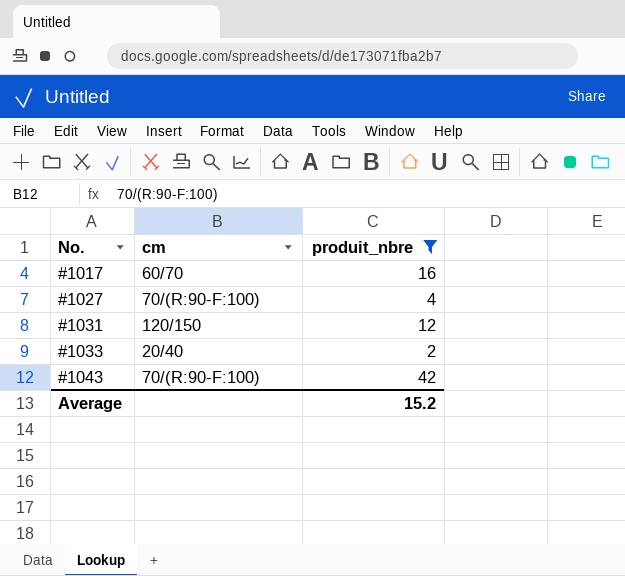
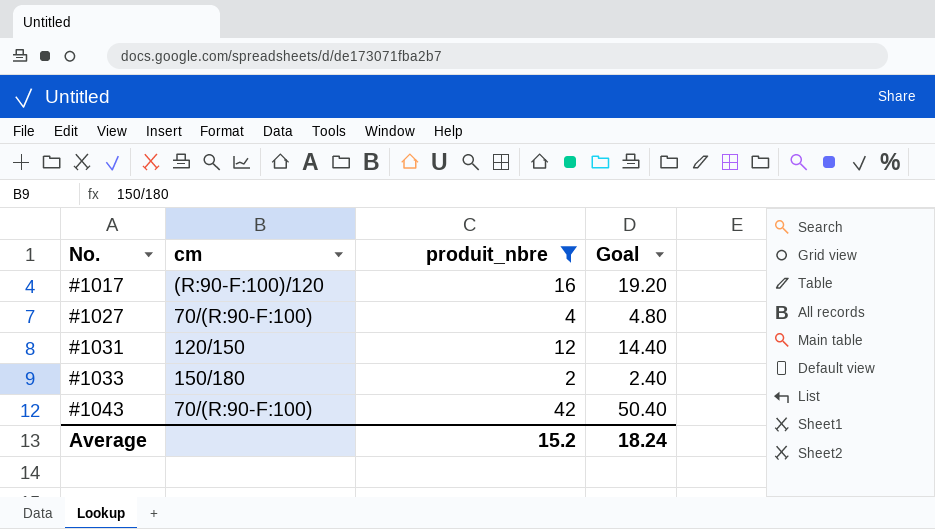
column Goal | formula: none -> [produit_nbre] * 1.2
#1017 | cm: 60/70 -> (R:90-F:100)/120
#1033 | cm: 20/40 -> 150/180

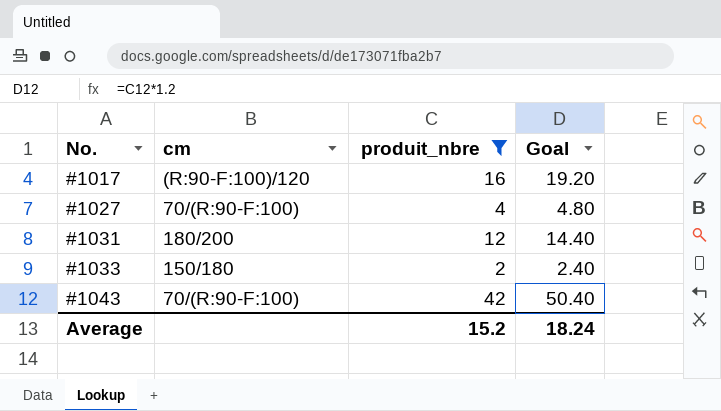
#1031 | cm: 120/150 -> 180/200

